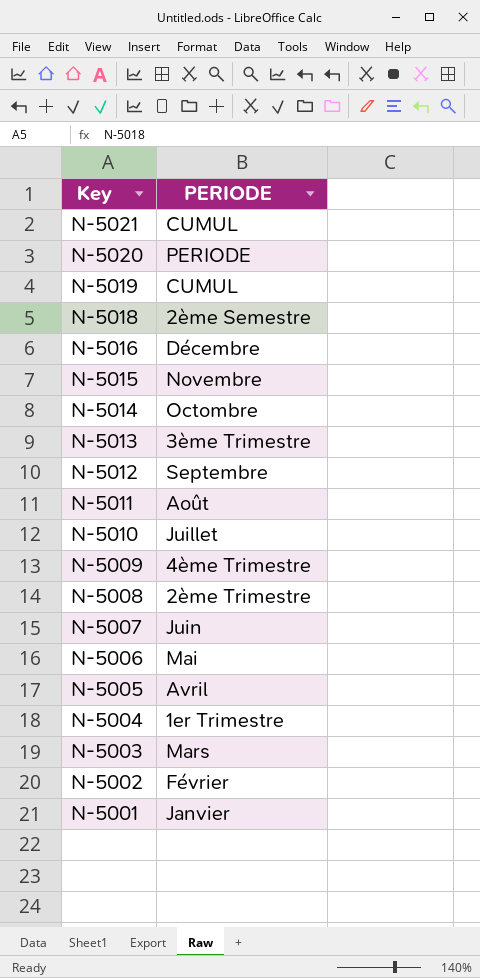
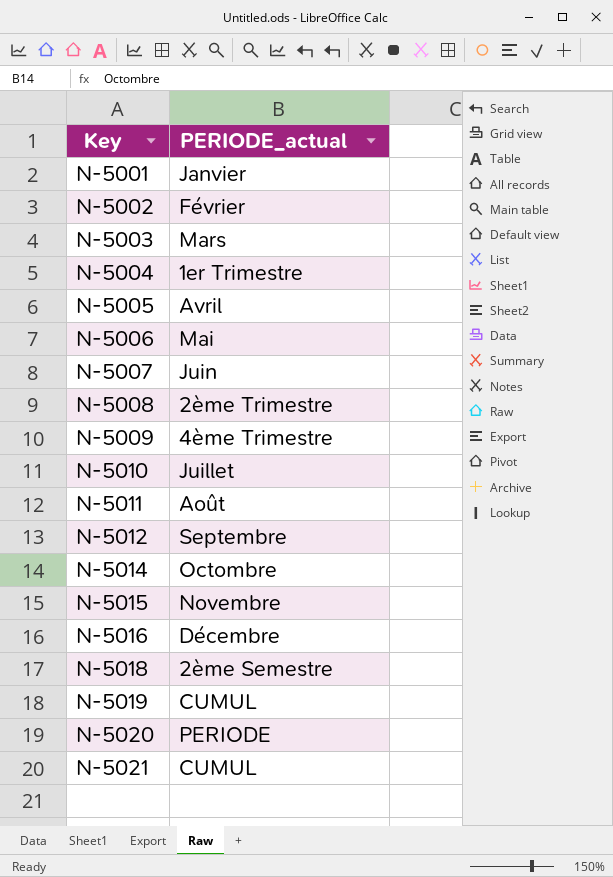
row order: Key descending -> Key ascending
column name: PERIODE -> PERIODE_actual
row N-5013: 3ème Trimestre -> none

